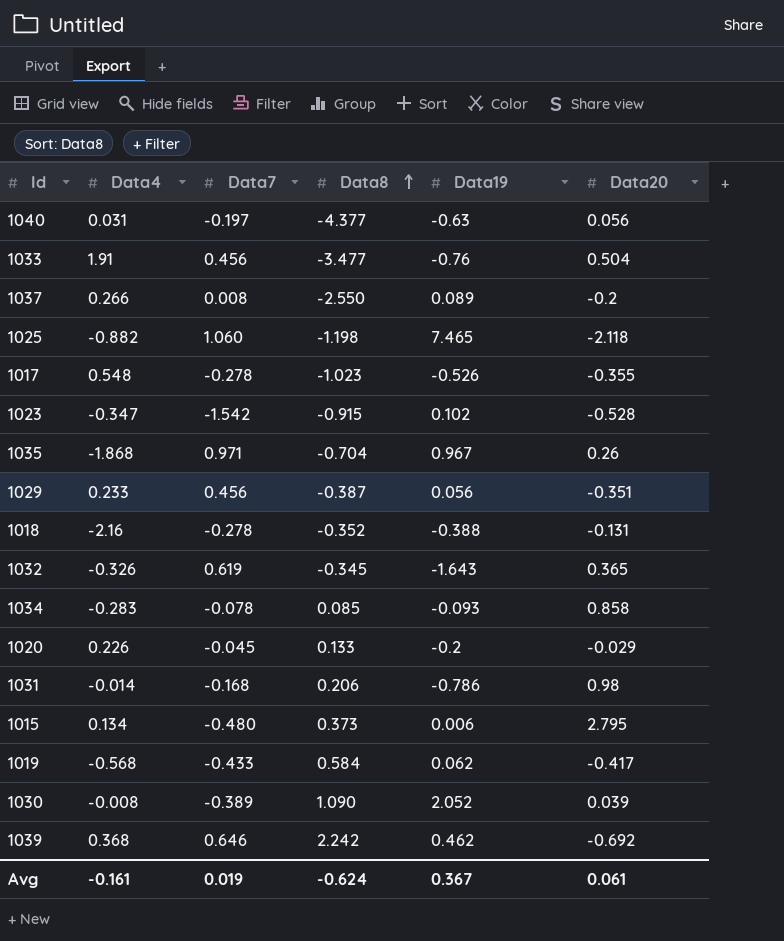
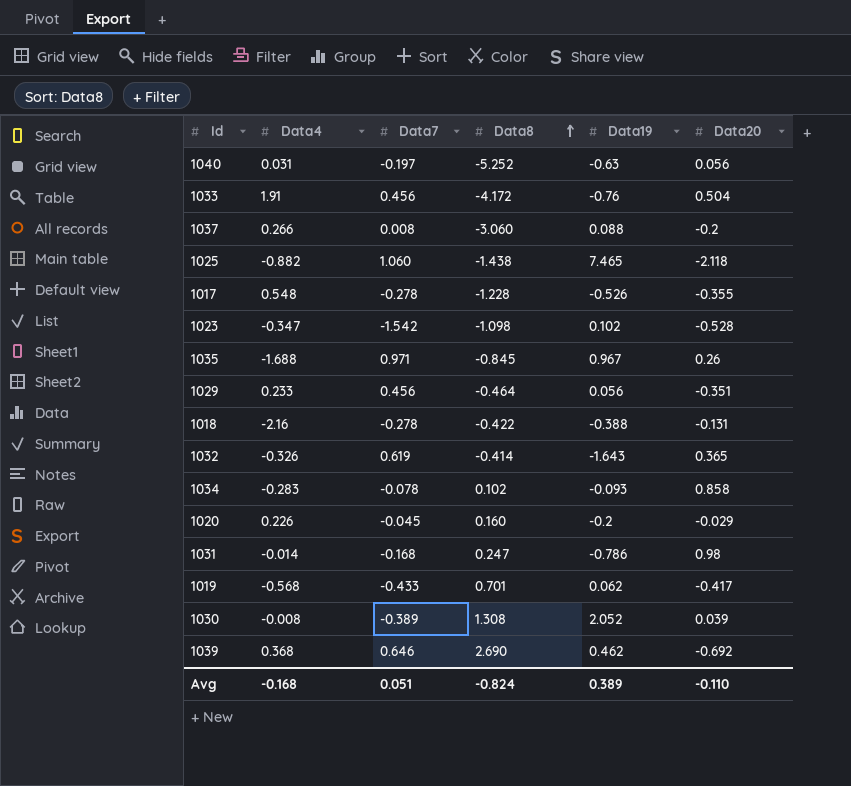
row 1015: 0.134 | -0.480 | 0.373 | 0.006 | 2.795 -> none
1040 | Data8: -4.377 -> -5.252
1033 | Data8: -3.477 -> -4.172
1037 | Data8: -2.550 -> -3.060
1037 | Data19: 0.089 -> 0.088
1025 | Data8: -1.198 -> -1.438
1017 | Data8: -1.023 -> -1.228
1023 | Data8: -0.915 -> -1.098
1035 | Data4: -1.868 -> -1.688
1035 | Data8: -0.704 -> -0.845
1029 | Data8: -0.387 -> -0.464
1018 | Data8: -0.352 -> -0.422
1032 | Data8: -0.345 -> -0.414
1034 | Data8: 0.085 -> 0.102
1020 | Data8: 0.133 -> 0.160
1031 | Data8: 0.206 -> 0.247
1019 | Data8: 0.584 -> 0.701
1030 | Data8: 1.090 -> 1.308
1039 | Data8: 2.242 -> 2.690
Avg | Data4: -0.161 -> -0.168
Avg | Data7: 0.019 -> 0.051
Avg | Data8: -0.624 -> -0.824
Avg | Data19: 0.367 -> 0.389
Avg | Data20: 0.061 -> -0.110

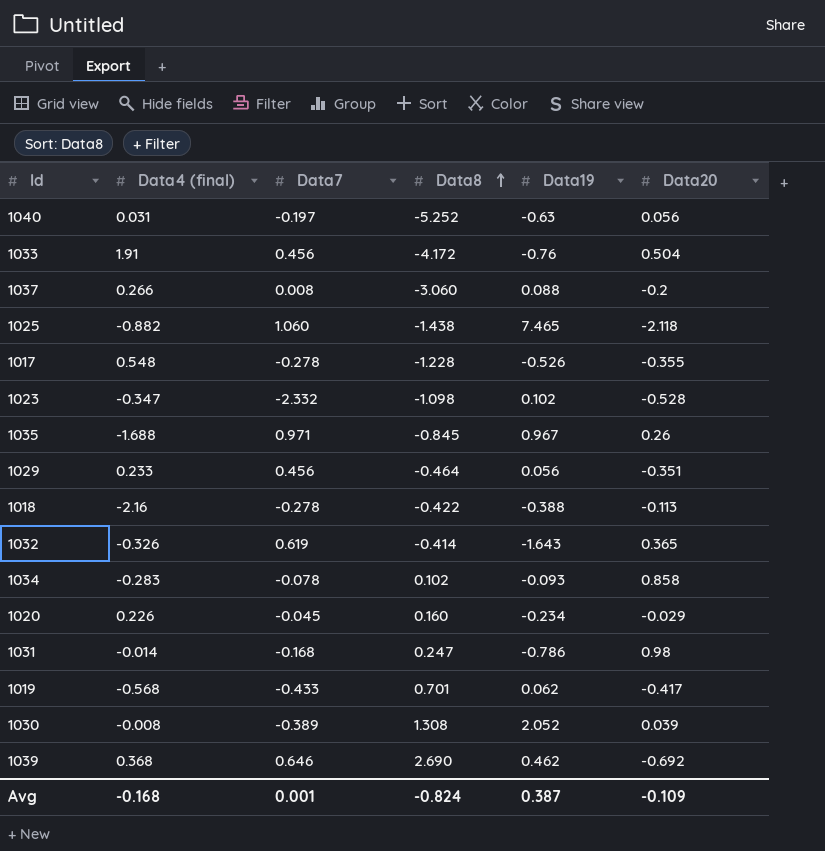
column name: Data4 -> Data4 (final)
1023 | Data7: -1.542 -> -2.332
1018 | Data20: -0.131 -> -0.113
1020 | Data19: -0.2 -> -0.234
Avg | Data7: 0.051 -> 0.001
Avg | Data19: 0.389 -> 0.387
Avg | Data20: -0.110 -> -0.109

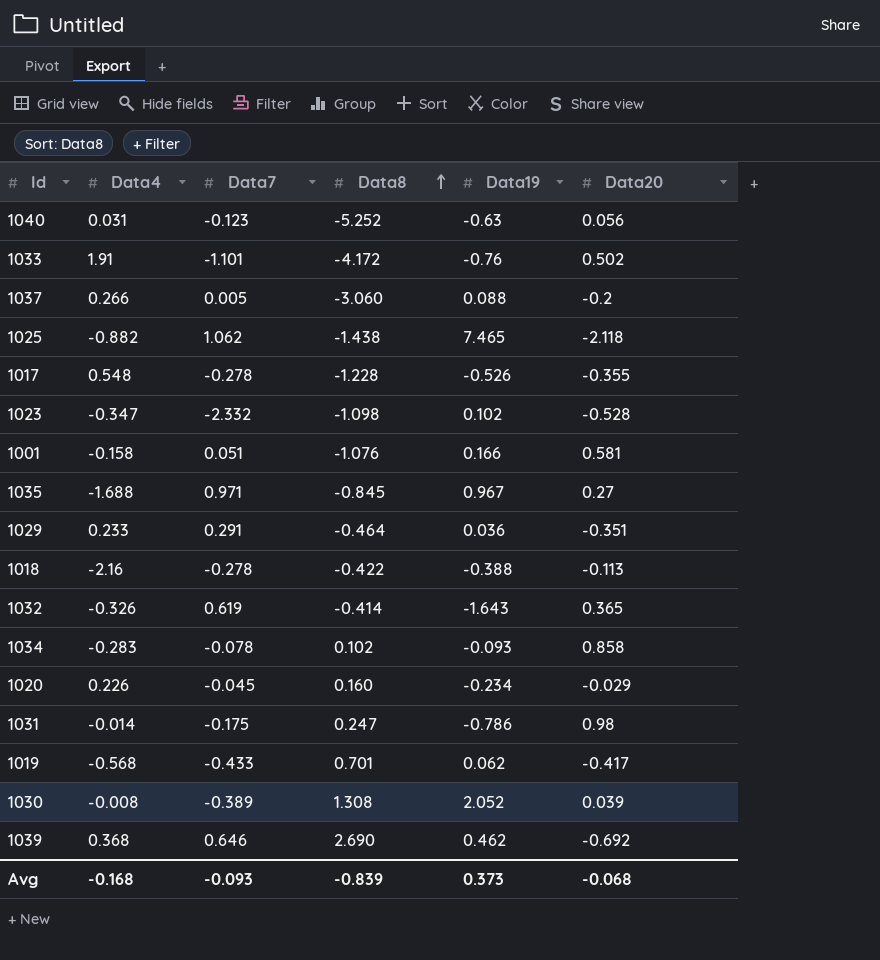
column name: Data4 (final) -> Data4
1040 | Data7: -0.197 -> -0.123
1033 | Data7: 0.456 -> -1.101
1033 | Data20: 0.504 -> 0.502
1037 | Data7: 0.008 -> 0.005
1025 | Data7: 1.060 -> 1.062
row 1001: none -> -0.158 | 0.051 | -1.076 | 0.166 | 0.581
1035 | Data20: 0.26 -> 0.27
1029 | Data7: 0.456 -> 0.291
1029 | Data19: 0.056 -> 0.036
1031 | Data7: -0.168 -> -0.175
Avg | Data7: 0.001 -> -0.093
Avg | Data8: -0.824 -> -0.839
Avg | Data19: 0.387 -> 0.373
Avg | Data20: -0.109 -> -0.068

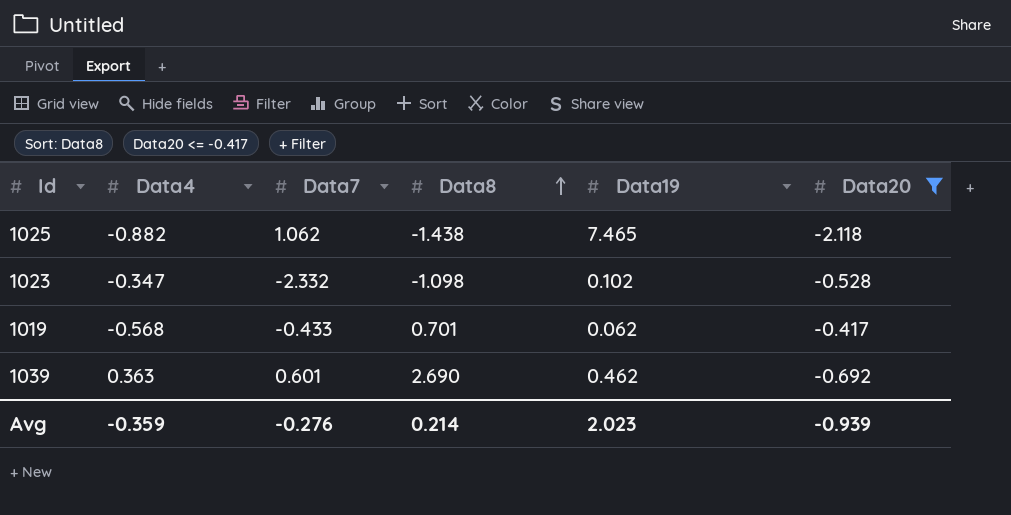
filter: none -> Data20 <= -0.417
1039 | Data4: 0.368 -> 0.363
1039 | Data7: 0.646 -> 0.601
Avg | Data4: -0.168 -> -0.359
Avg | Data7: -0.093 -> -0.276
Avg | Data8: -0.839 -> 0.214
Avg | Data19: 0.373 -> 2.023
Avg | Data20: -0.068 -> -0.939

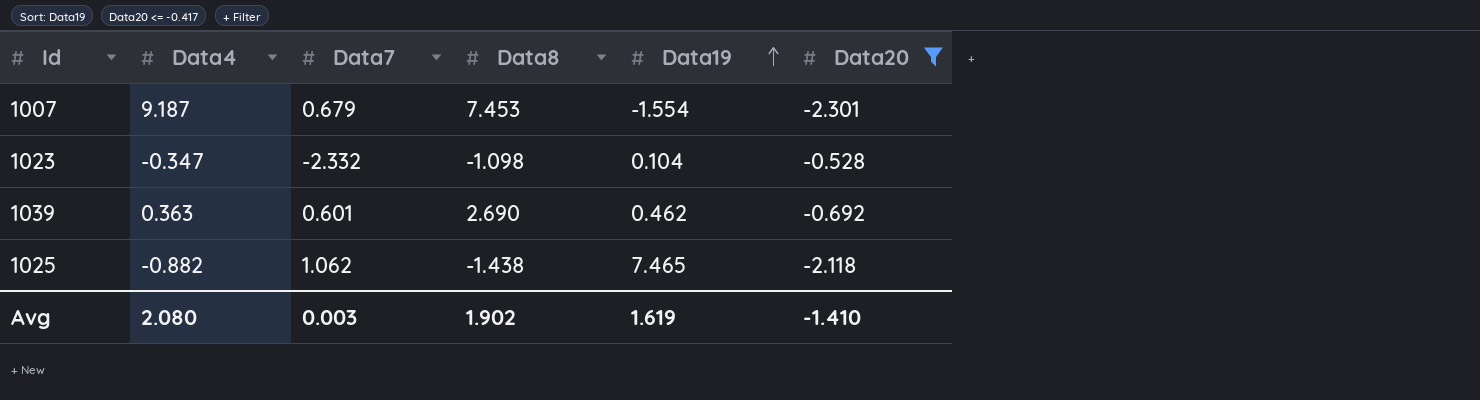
row order: Data8 ascending -> Data19 ascending
row 1019: -0.568 | -0.433 | 0.701 | 0.062 | -0.417 -> none
row 1007: none -> 9.187 | 0.679 | 7.453 | -1.554 | -2.301
1023 | Data19: 0.102 -> 0.104
Avg | Data4: -0.359 -> 2.080
Avg | Data7: -0.276 -> 0.003
Avg | Data8: 0.214 -> 1.902
Avg | Data19: 2.023 -> 1.619
Avg | Data20: -0.939 -> -1.410

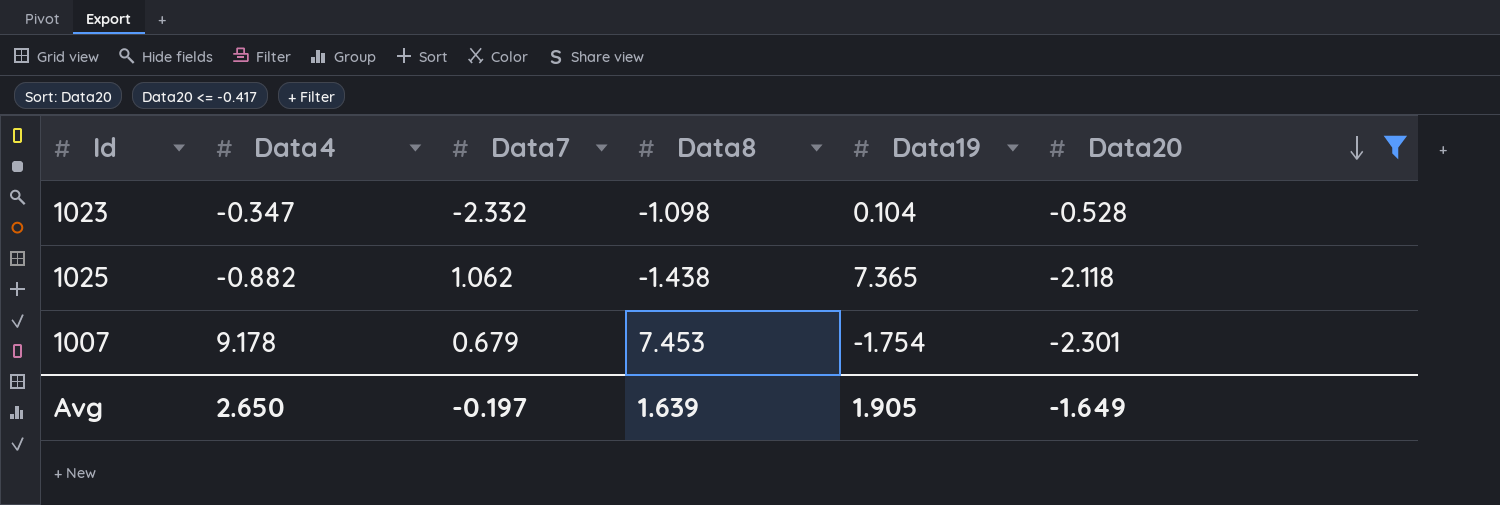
row order: Data19 ascending -> Data20 descending
row 1039: 0.363 | 0.601 | 2.690 | 0.462 | -0.692 -> none
1025 | Data19: 7.465 -> 7.365
1007 | Data4: 9.187 -> 9.178
1007 | Data19: -1.554 -> -1.754
Avg | Data4: 2.080 -> 2.650
Avg | Data7: 0.003 -> -0.197
Avg | Data8: 1.902 -> 1.639
Avg | Data19: 1.619 -> 1.905
Avg | Data20: -1.410 -> -1.649

